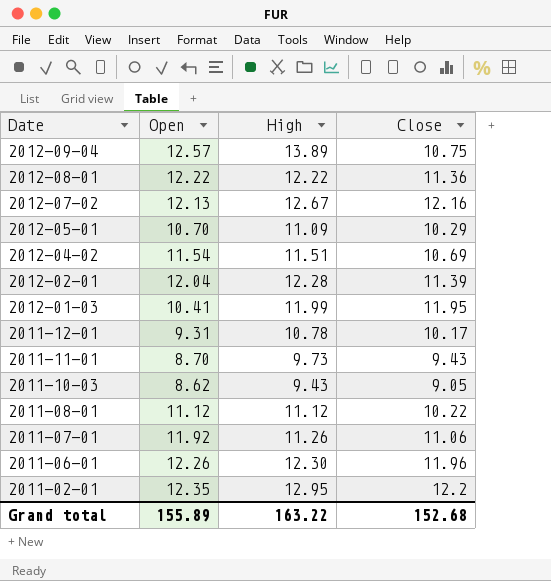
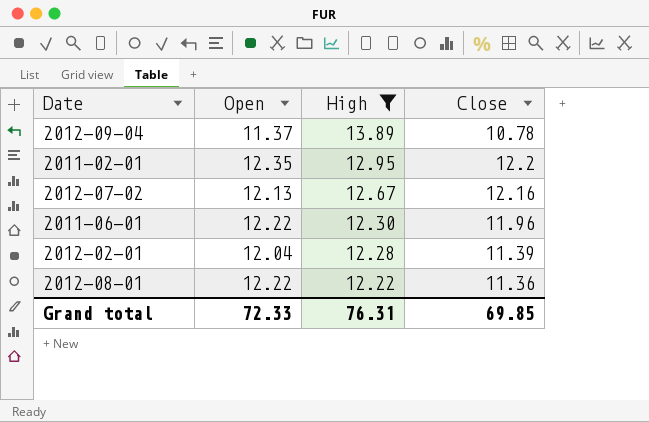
filter: none -> High >= 12.22
row order: Date descending -> High descending
2012-09-04 | Open: 12.57 -> 11.37
2012-09-04 | Close: 10.75 -> 10.78
2011-06-01 | Open: 12.26 -> 12.22
Grand total | Open: 155.89 -> 72.33
Grand total | High: 163.22 -> 76.31
Grand total | Close: 152.68 -> 69.85

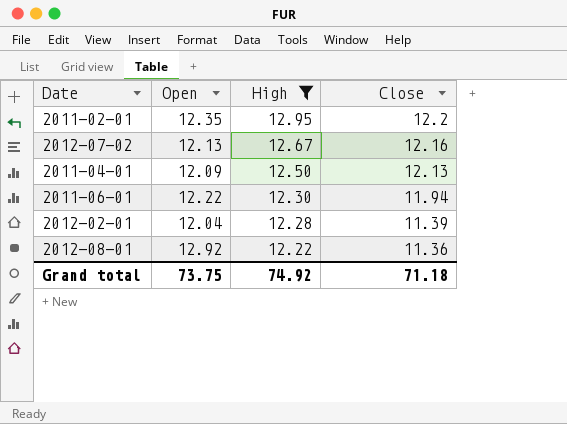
row 2012-09-04: 11.37 | 13.89 | 10.78 -> none
row 2011-04-01: none -> 12.09 | 12.50 | 12.13
2011-06-01 | Close: 11.96 -> 11.94
2012-08-01 | Open: 12.22 -> 12.92
Grand total | Open: 72.33 -> 73.75
Grand total | High: 76.31 -> 74.92
Grand total | Close: 69.85 -> 71.18

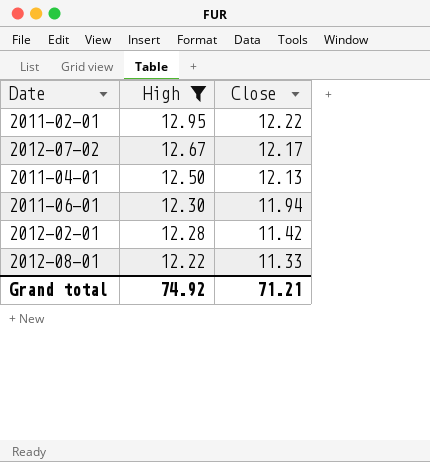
column Open | position: 2 -> none
2011-02-01 | Close: 12.2 -> 12.22
2012-07-02 | Close: 12.16 -> 12.17
2012-02-01 | Close: 11.39 -> 11.42
2012-08-01 | Close: 11.36 -> 11.33
Grand total | Close: 71.18 -> 71.21

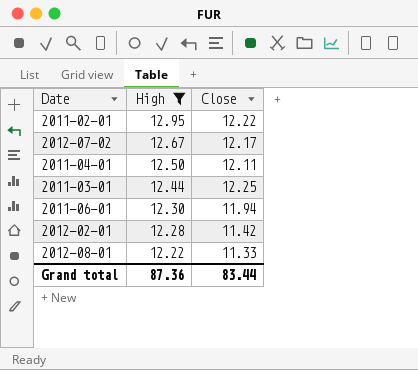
2011-04-01 | Close: 12.13 -> 12.11
row 2011-03-01: none -> 12.44 | 12.25
Grand total | High: 74.92 -> 87.36
Grand total | Close: 71.21 -> 83.44

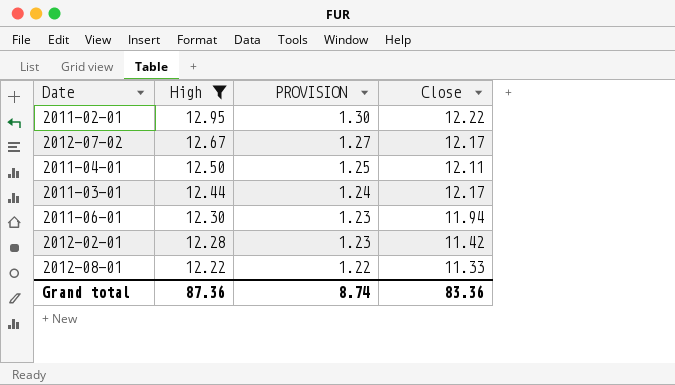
column PROVISION | formula: none -> [High] * 0.1
2011-03-01 | Close: 12.25 -> 12.17
Grand total | Close: 83.44 -> 83.36

